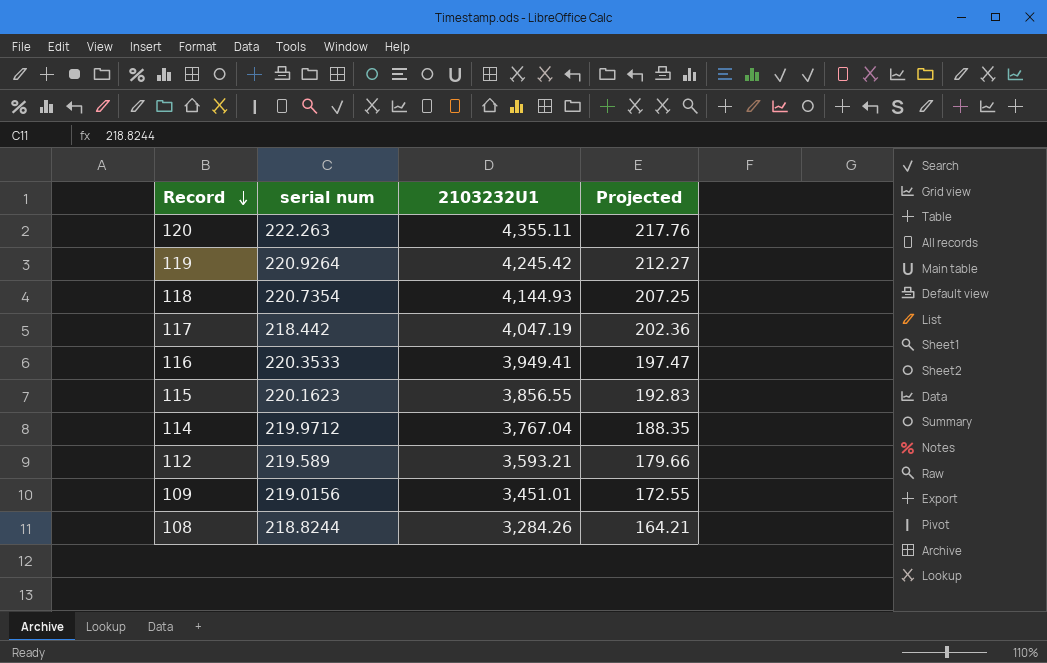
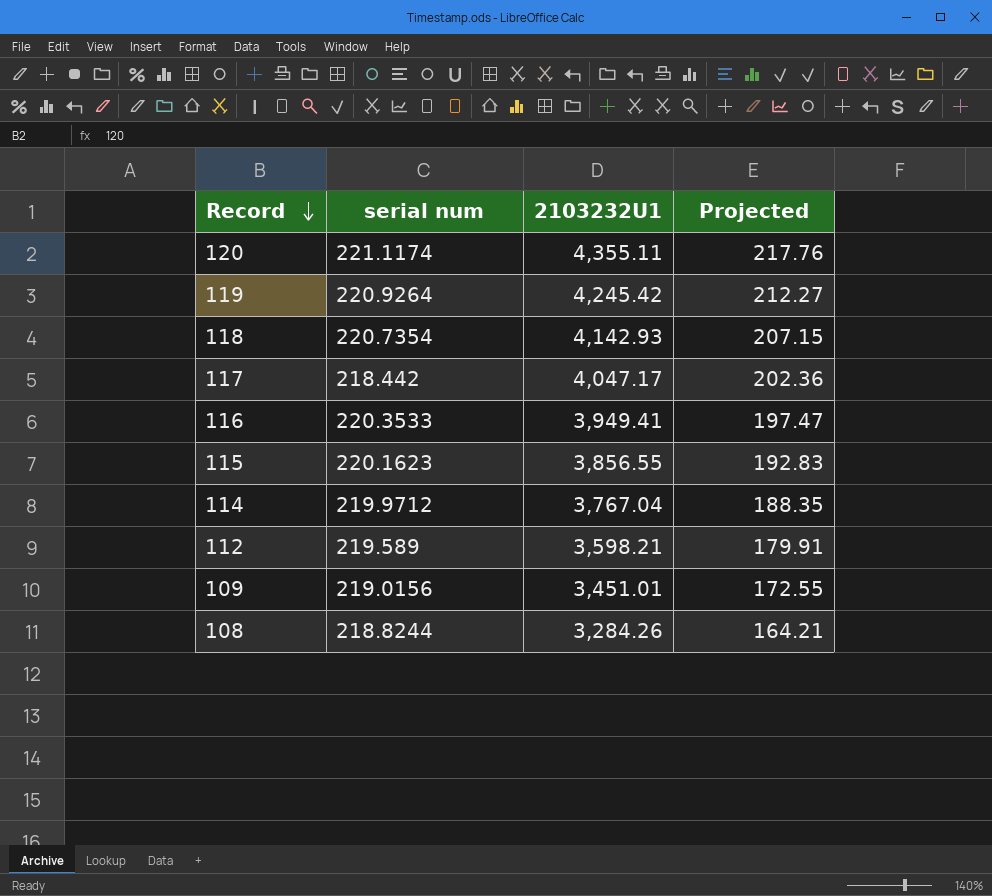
120 | serial num: 222.263 -> 221.1174
118 | 2103232U1: 4,144.93 -> 4,142.93
118 | Projected: 207.25 -> 207.15
117 | 2103232U1: 4,047.19 -> 4,047.17
112 | 2103232U1: 3,593.21 -> 3,598.21
112 | Projected: 179.66 -> 179.91

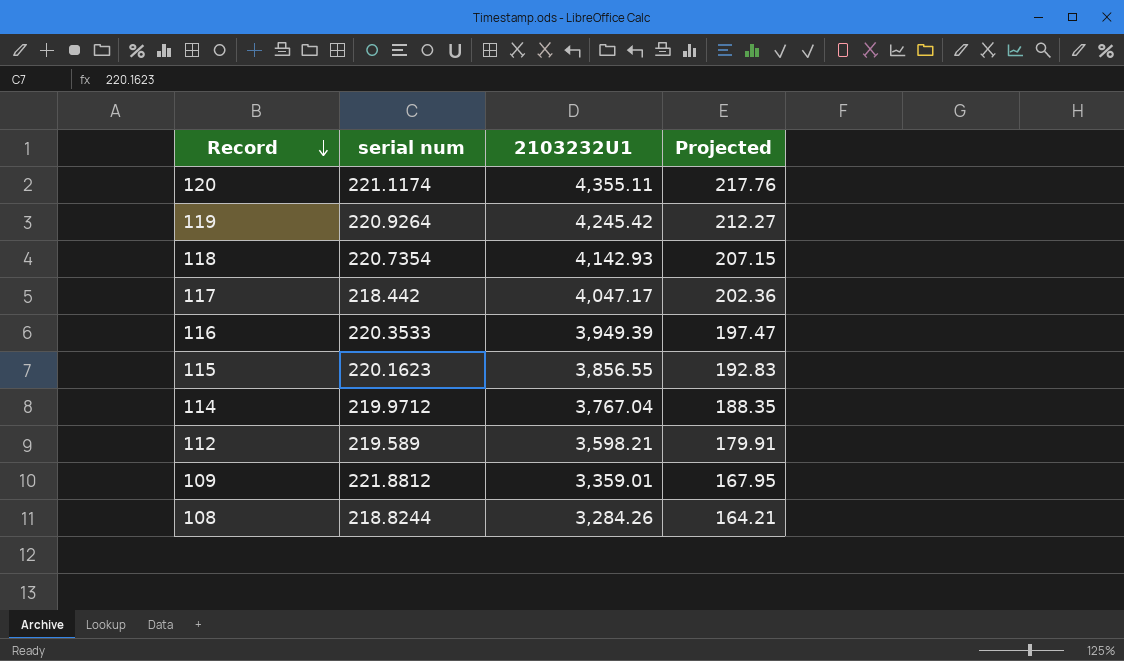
116 | 2103232U1: 3,949.41 -> 3,949.39
109 | serial num: 219.0156 -> 221.8812
109 | 2103232U1: 3,451.01 -> 3,359.01
109 | Projected: 172.55 -> 167.95

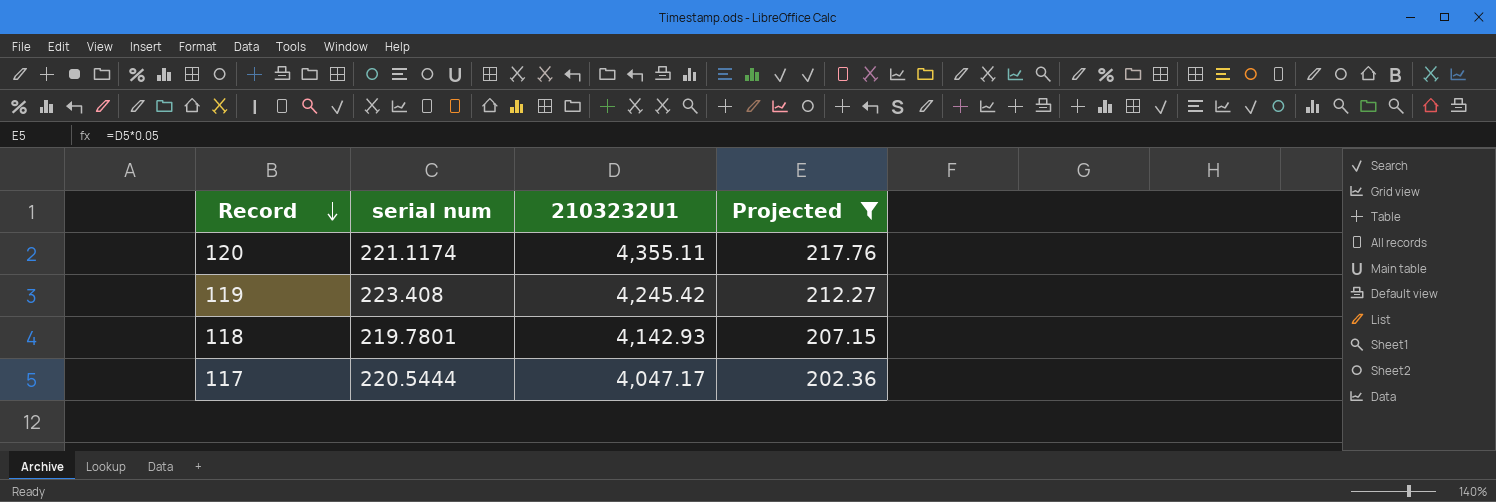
filter: none -> Projected >= 202.36
119 | serial num: 220.9264 -> 223.408
118 | serial num: 220.7354 -> 219.7801
117 | serial num: 218.442 -> 220.5444

